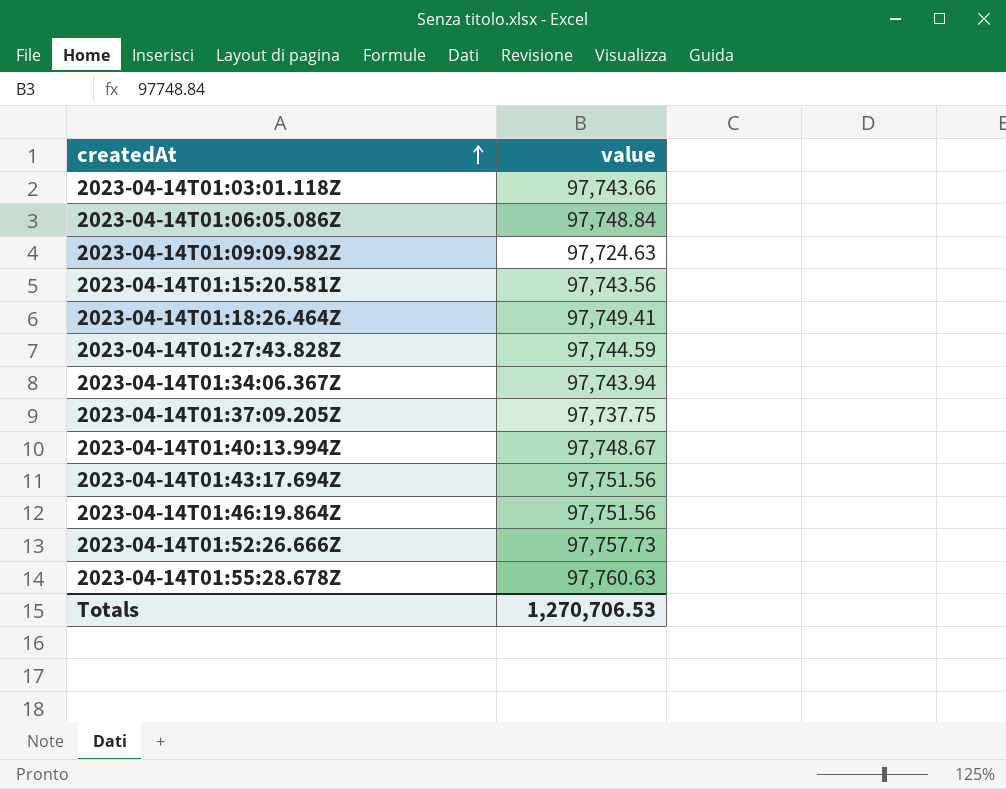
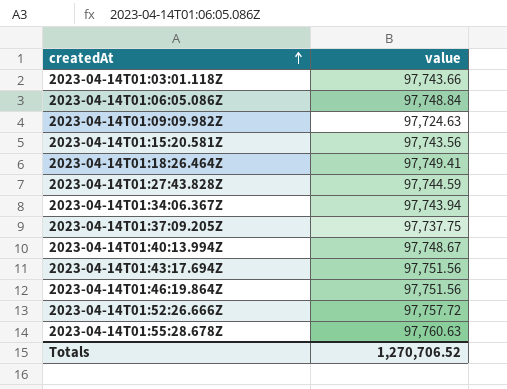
2023-04-14T01:52:26.666Z | value: 97,757.73 -> 97,757.72
Totals | value: 1,270,706.53 -> 1,270,706.52

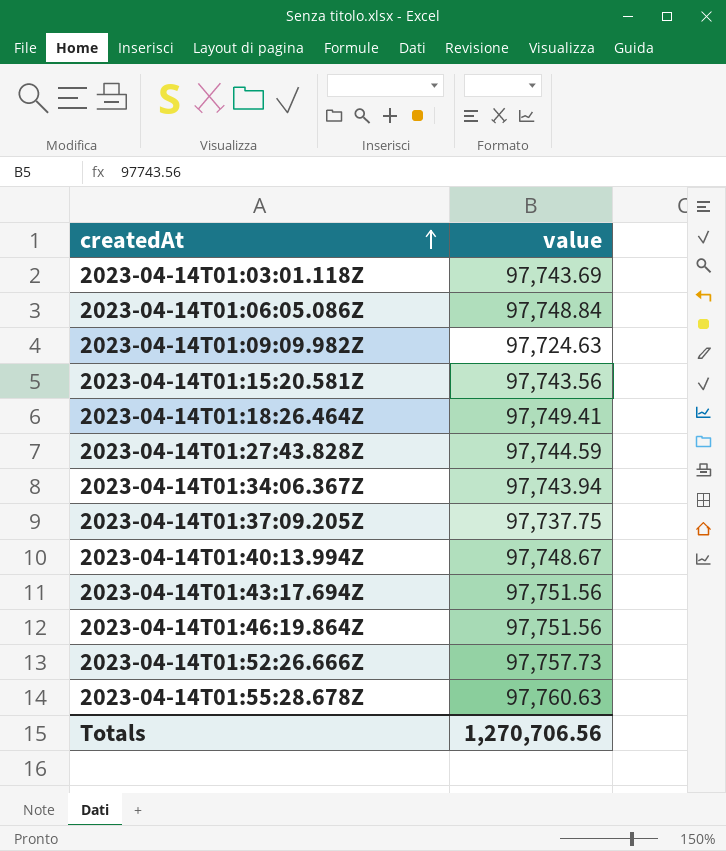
2023-04-14T01:03:01.118Z | value: 97,743.66 -> 97,743.69
2023-04-14T01:52:26.666Z | value: 97,757.72 -> 97,757.73
Totals | value: 1,270,706.52 -> 1,270,706.56

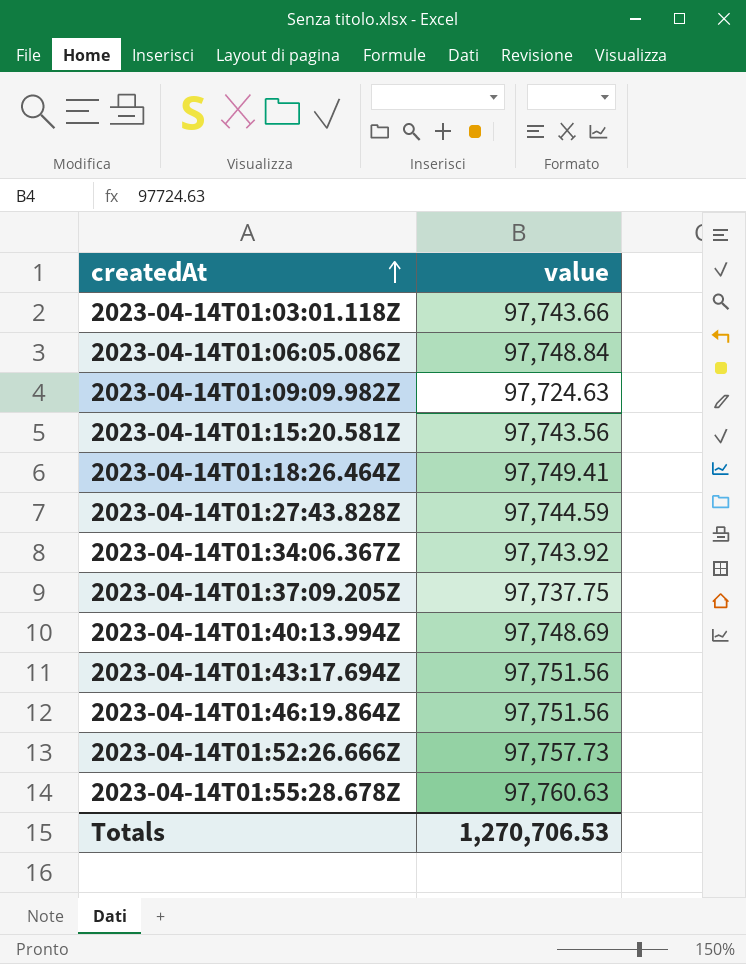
2023-04-14T01:03:01.118Z | value: 97,743.69 -> 97,743.66
2023-04-14T01:34:06.367Z | value: 97,743.94 -> 97,743.92
2023-04-14T01:40:13.994Z | value: 97,748.67 -> 97,748.69
Totals | value: 1,270,706.56 -> 1,270,706.53

